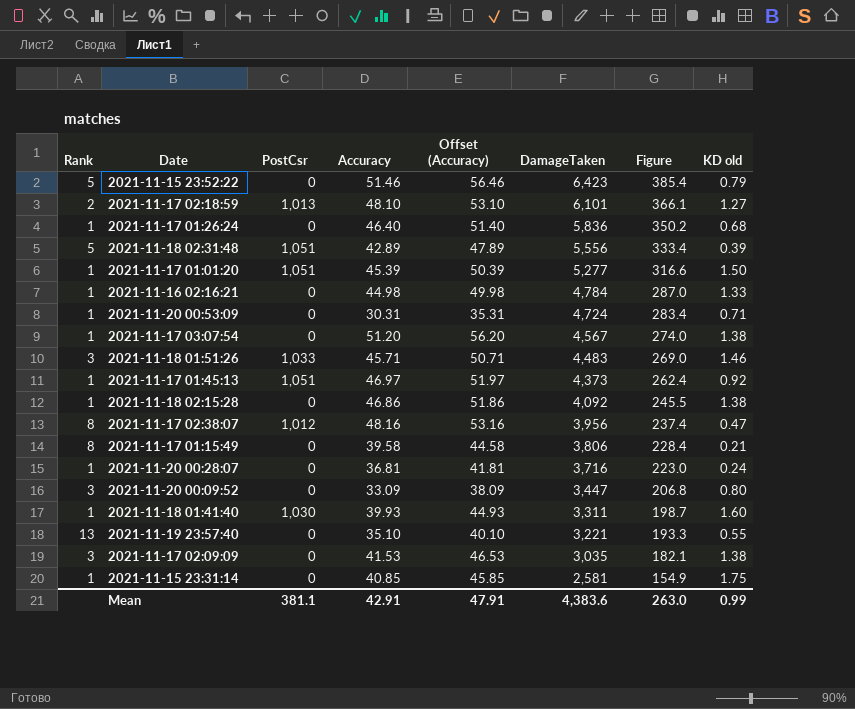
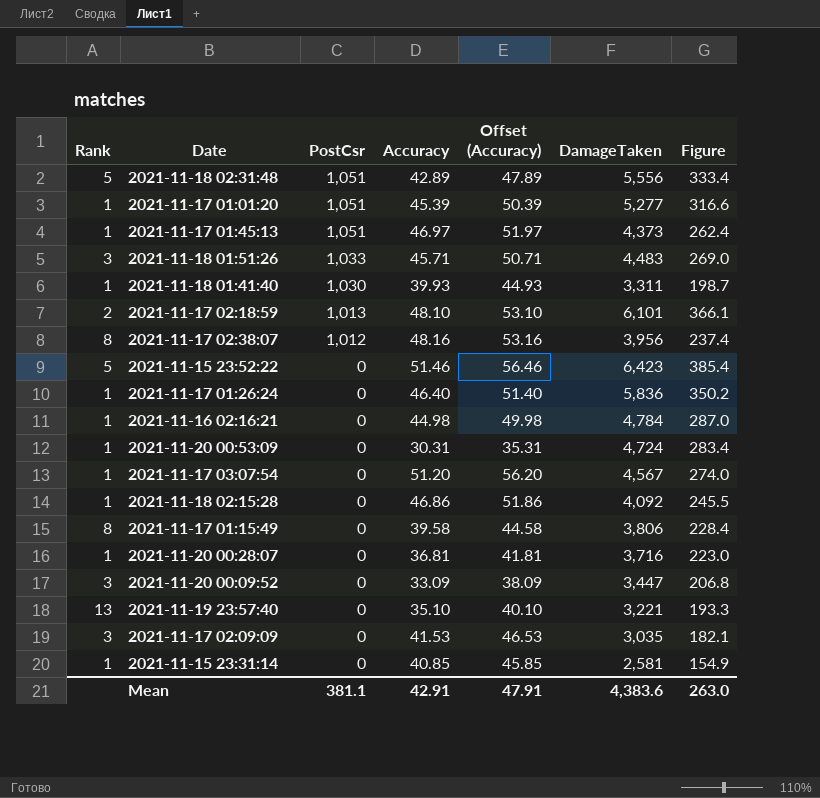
row order: DamageTaken descending -> PostCsr descending
column KD old | position: 8 -> none

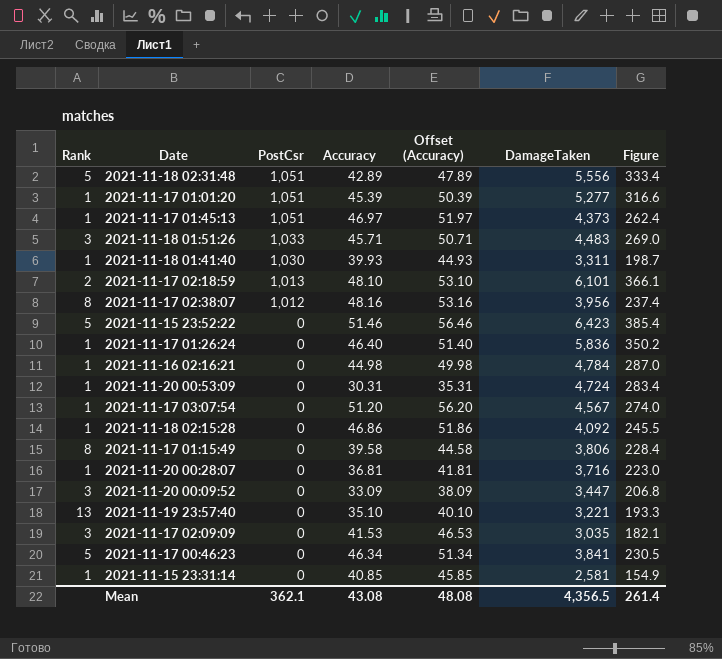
row 2021-11-17 00:46:23: none -> 5 | 0 | 46.34 | 51.34 | 3,841 | 230.5
Mean | PostCsr: 381.1 -> 362.1
Mean | Accuracy: 42.91 -> 43.08
Mean | Offset (Accuracy): 47.91 -> 48.08
Mean | DamageTaken: 4,383.6 -> 4,356.5
Mean | Figure: 263.0 -> 261.4

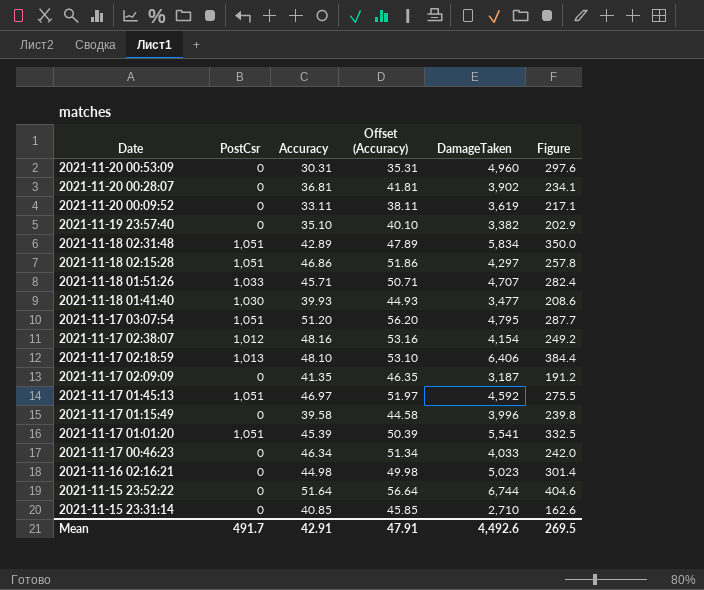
row order: PostCsr descending -> Date descending
column Rank | position: 1 -> none
row 2021-11-17 01:26:24: 1 | 0 | 46.40 | 51.40 | 5,836 | 350.2 -> none
2021-11-20 00:53:09 | DamageTaken: 4,724 -> 4,960
2021-11-20 00:53:09 | Figure: 283.4 -> 297.6
2021-11-20 00:28:07 | DamageTaken: 3,716 -> 3,902
2021-11-20 00:28:07 | Figure: 223.0 -> 234.1
2021-11-20 00:09:52 | Accuracy: 33.09 -> 33.11
2021-11-20 00:09:52 | Offset (Accuracy): 38.09 -> 38.11
2021-11-20 00:09:52 | DamageTaken: 3,447 -> 3,619
2021-11-20 00:09:52 | Figure: 206.8 -> 217.1
2021-11-19 23:57:40 | DamageTaken: 3,221 -> 3,382
2021-11-19 23:57:40 | Figure: 193.3 -> 202.9
2021-11-18 02:31:48 | DamageTaken: 5,556 -> 5,834
2021-11-18 02:31:48 | Figure: 333.4 -> 350.0
2021-11-18 02:15:28 | PostCsr: 0 -> 1,051
2021-11-18 02:15:28 | DamageTaken: 4,092 -> 4,297
2021-11-18 02:15:28 | Figure: 245.5 -> 257.8
2021-11-18 01:51:26 | DamageTaken: 4,483 -> 4,707
2021-11-18 01:51:26 | Figure: 269.0 -> 282.4
2021-11-18 01:41:40 | DamageTaken: 3,311 -> 3,477
2021-11-18 01:41:40 | Figure: 198.7 -> 208.6
2021-11-17 03:07:54 | PostCsr: 0 -> 1,051
2021-11-17 03:07:54 | DamageTaken: 4,567 -> 4,795
2021-11-17 03:07:54 | Figure: 274.0 -> 287.7
2021-11-17 02:38:07 | DamageTaken: 3,956 -> 4,154
2021-11-17 02:38:07 | Figure: 237.4 -> 249.2
2021-11-17 02:18:59 | DamageTaken: 6,101 -> 6,406
2021-11-17 02:18:59 | Figure: 366.1 -> 384.4
2021-11-17 02:09:09 | Accuracy: 41.53 -> 41.35
2021-11-17 02:09:09 | Offset (Accuracy): 46.53 -> 46.35
2021-11-17 02:09:09 | DamageTaken: 3,035 -> 3,187
2021-11-17 02:09:09 | Figure: 182.1 -> 191.2
2021-11-17 01:45:13 | DamageTaken: 4,373 -> 4,592
2021-11-17 01:45:13 | Figure: 262.4 -> 275.5
2021-11-17 01:15:49 | DamageTaken: 3,806 -> 3,996
2021-11-17 01:15:49 | Figure: 228.4 -> 239.8
2021-11-17 01:01:20 | DamageTaken: 5,277 -> 5,541
2021-11-17 01:01:20 | Figure: 316.6 -> 332.5
2021-11-17 00:46:23 | DamageTaken: 3,841 -> 4,033
2021-11-17 00:46:23 | Figure: 230.5 -> 242.0
2021-11-16 02:16:21 | DamageTaken: 4,784 -> 5,023
2021-11-16 02:16:21 | Figure: 287.0 -> 301.4
2021-11-15 23:52:22 | Accuracy: 51.46 -> 51.64
2021-11-15 23:52:22 | Offset (Accuracy): 56.46 -> 56.64
2021-11-15 23:52:22 | DamageTaken: 6,423 -> 6,744
2021-11-15 23:52:22 | Figure: 385.4 -> 404.6
2021-11-15 23:31:14 | DamageTaken: 2,581 -> 2,710
2021-11-15 23:31:14 | Figure: 154.9 -> 162.6
Mean | PostCsr: 362.1 -> 491.7
Mean | Accuracy: 43.08 -> 42.91
Mean | Offset (Accuracy): 48.08 -> 47.91
Mean | DamageTaken: 4,356.5 -> 4,492.6
Mean | Figure: 261.4 -> 269.5

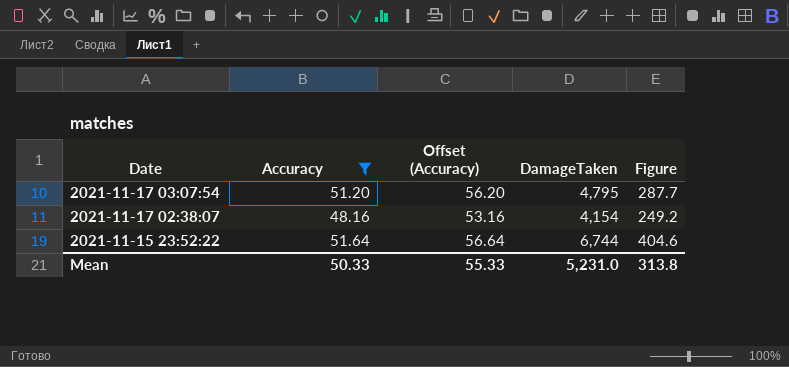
filter: none -> Accuracy >= 48.16
column PostCsr | position: 2 -> none
Mean | Accuracy: 42.91 -> 50.33
Mean | Offset (Accuracy): 47.91 -> 55.33
Mean | DamageTaken: 4,492.6 -> 5,231.0
Mean | Figure: 269.5 -> 313.8

